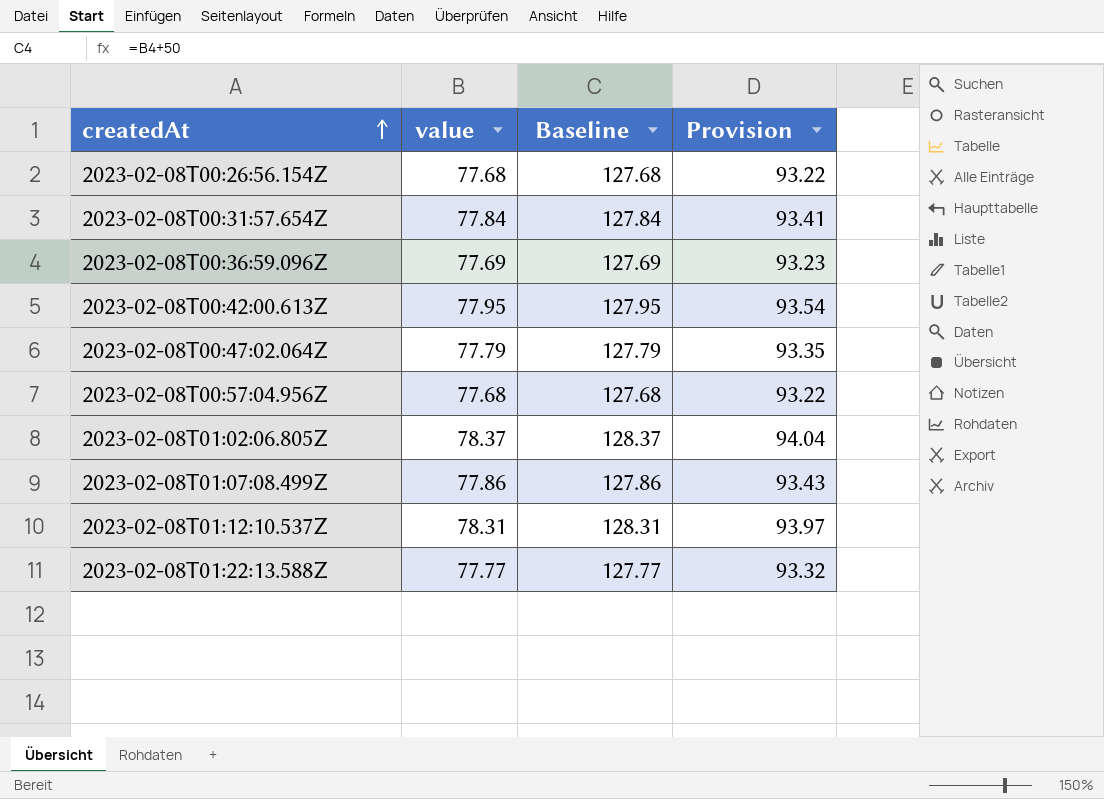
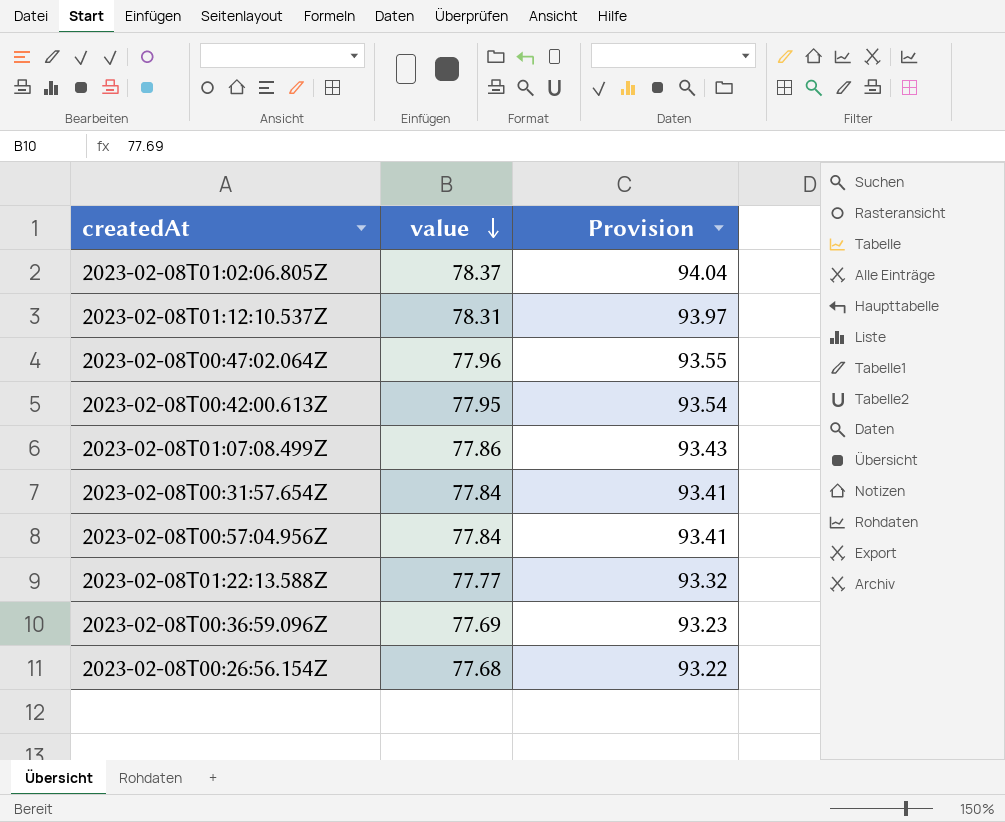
row order: createdAt ascending -> value descending
column Baseline | formula: [value] + 50 -> none
2023-02-08T00:47:02.064Z | value: 77.79 -> 77.96
2023-02-08T00:47:02.064Z | Provision: 93.35 -> 93.55
2023-02-08T00:57:04.956Z | value: 77.68 -> 77.84
2023-02-08T00:57:04.956Z | Provision: 93.22 -> 93.41

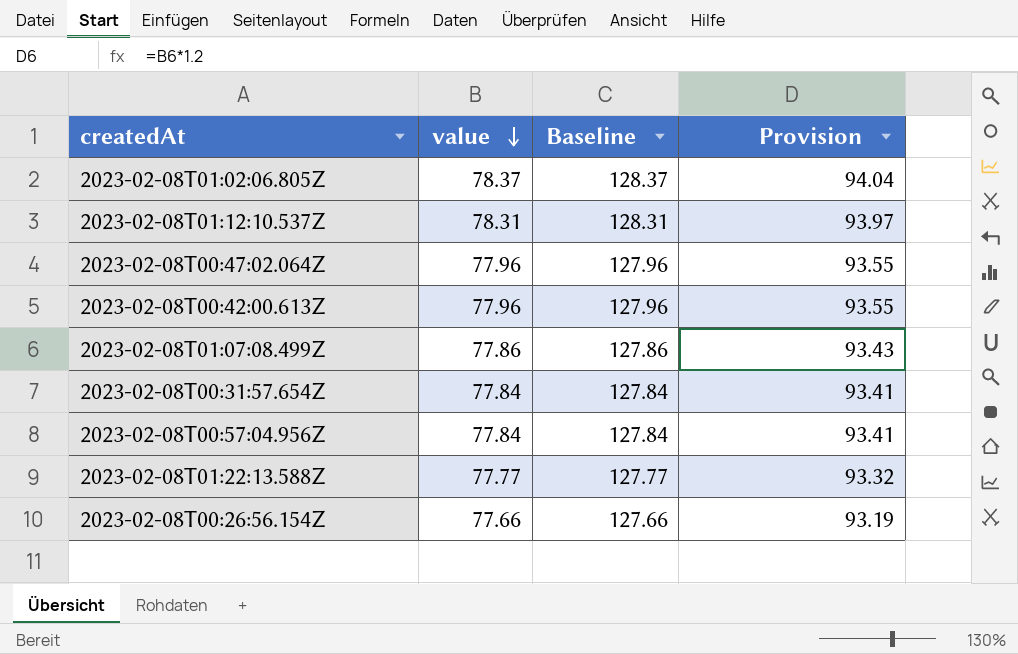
column Baseline | formula: none -> [value] + 50
row 2023-02-08T00:36:59.096Z: 77.69 | 93.23 -> none
2023-02-08T00:42:00.613Z | value: 77.95 -> 77.96
2023-02-08T00:42:00.613Z | Provision: 93.54 -> 93.55
2023-02-08T00:26:56.154Z | value: 77.68 -> 77.66
2023-02-08T00:26:56.154Z | Provision: 93.22 -> 93.19

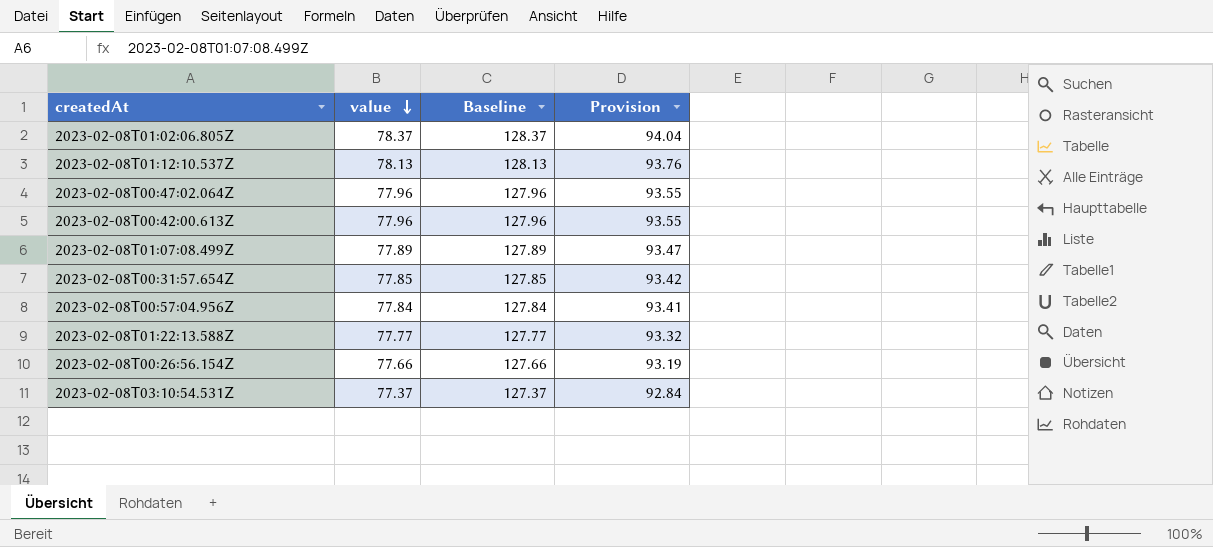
2023-02-08T01:12:10.537Z | value: 78.31 -> 78.13
2023-02-08T01:12:10.537Z | Baseline: 128.31 -> 128.13
2023-02-08T01:12:10.537Z | Provision: 93.97 -> 93.76
2023-02-08T01:07:08.499Z | value: 77.86 -> 77.89
2023-02-08T01:07:08.499Z | Baseline: 127.86 -> 127.89
2023-02-08T01:07:08.499Z | Provision: 93.43 -> 93.47
2023-02-08T00:31:57.654Z | value: 77.84 -> 77.85
2023-02-08T00:31:57.654Z | Baseline: 127.84 -> 127.85
2023-02-08T00:31:57.654Z | Provision: 93.41 -> 93.42
row 2023-02-08T03:10:54.531Z: none -> 77.37 | 127.37 | 92.84

